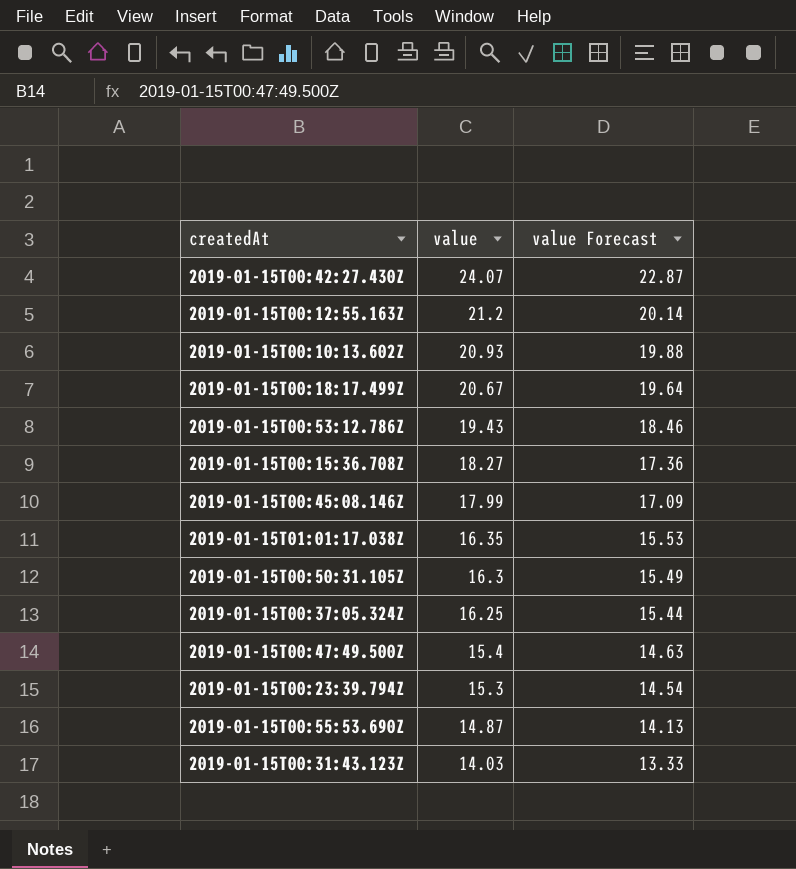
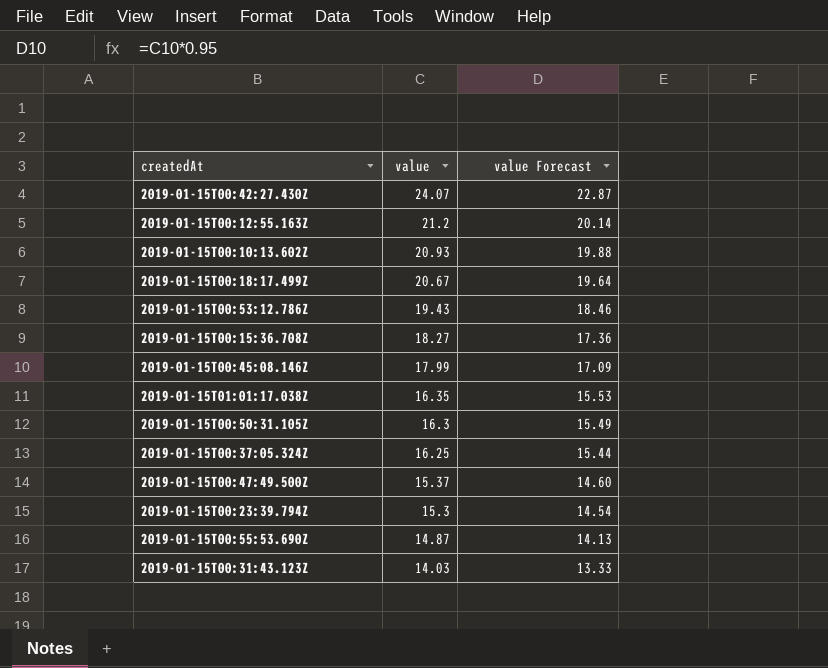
2019-01-15T00:47:49.500Z | value: 15.4 -> 15.37
2019-01-15T00:47:49.500Z | value Forecast: 14.63 -> 14.60

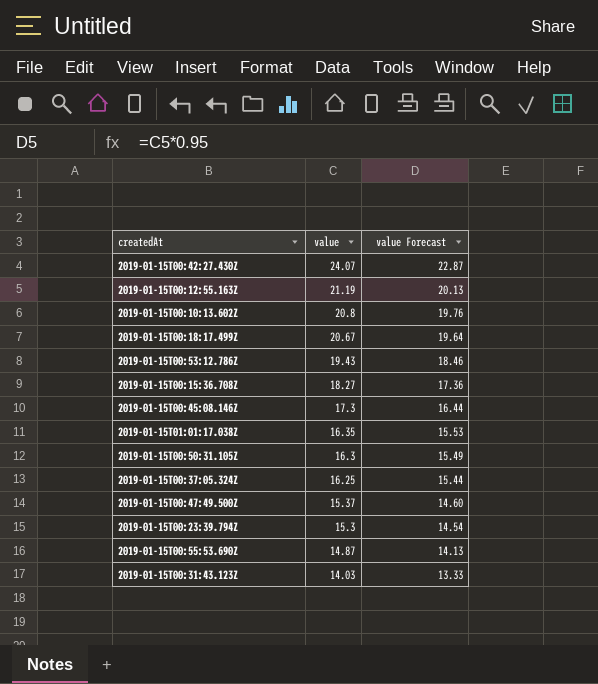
2019-01-15T00:12:55.163Z | value: 21.2 -> 21.19
2019-01-15T00:12:55.163Z | value Forecast: 20.14 -> 20.13
2019-01-15T00:10:13.602Z | value: 20.93 -> 20.8
2019-01-15T00:10:13.602Z | value Forecast: 19.88 -> 19.76
2019-01-15T00:45:08.146Z | value: 17.99 -> 17.3
2019-01-15T00:45:08.146Z | value Forecast: 17.09 -> 16.44

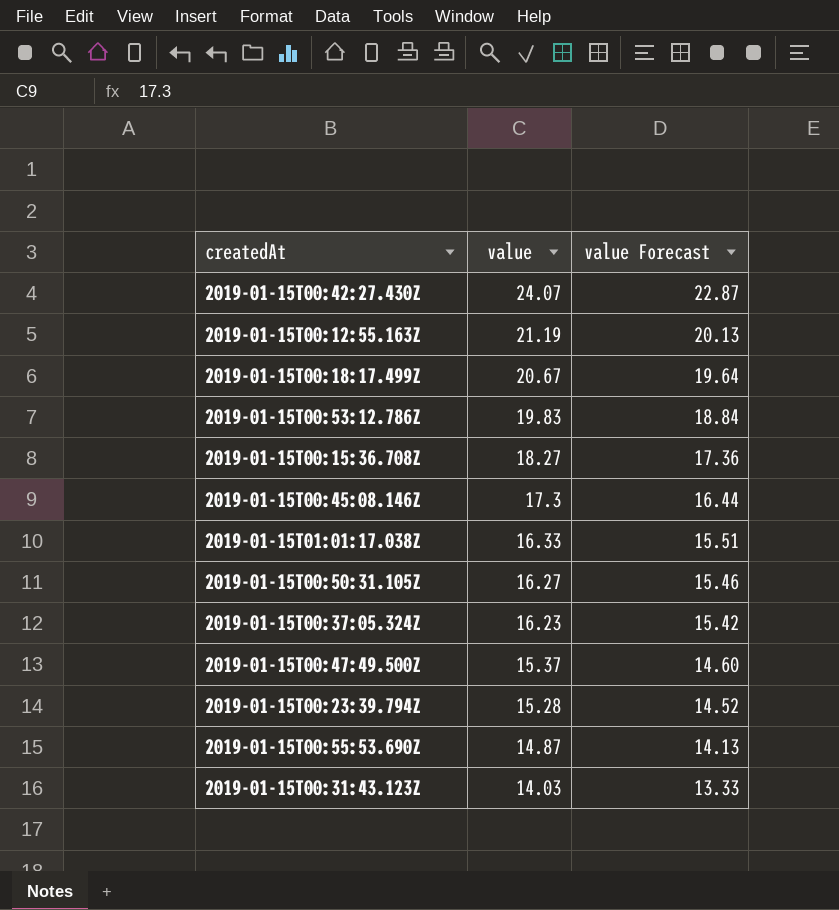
row 2019-01-15T00:10:13.602Z: 20.8 | 19.76 -> none
2019-01-15T00:53:12.786Z | value: 19.43 -> 19.83
2019-01-15T00:53:12.786Z | value Forecast: 18.46 -> 18.84
2019-01-15T01:01:17.038Z | value: 16.35 -> 16.33
2019-01-15T01:01:17.038Z | value Forecast: 15.53 -> 15.51
2019-01-15T00:50:31.105Z | value: 16.3 -> 16.27
2019-01-15T00:50:31.105Z | value Forecast: 15.49 -> 15.46
2019-01-15T00:37:05.324Z | value: 16.25 -> 16.23
2019-01-15T00:37:05.324Z | value Forecast: 15.44 -> 15.42
2019-01-15T00:23:39.794Z | value: 15.3 -> 15.28
2019-01-15T00:23:39.794Z | value Forecast: 14.54 -> 14.52

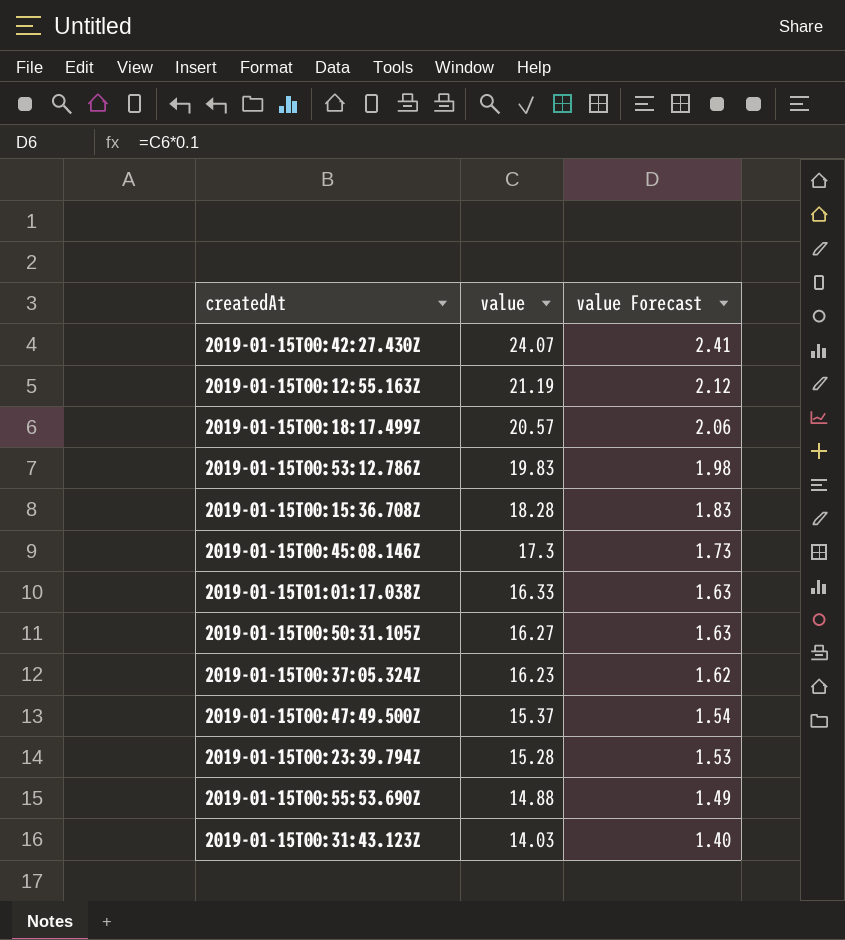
column value Forecast | formula: [value] * 0.95 -> [value] * 0.1
2019-01-15T00:18:17.499Z | value: 20.67 -> 20.57
2019-01-15T00:15:36.708Z | value: 18.27 -> 18.28
2019-01-15T00:55:53.690Z | value: 14.87 -> 14.88

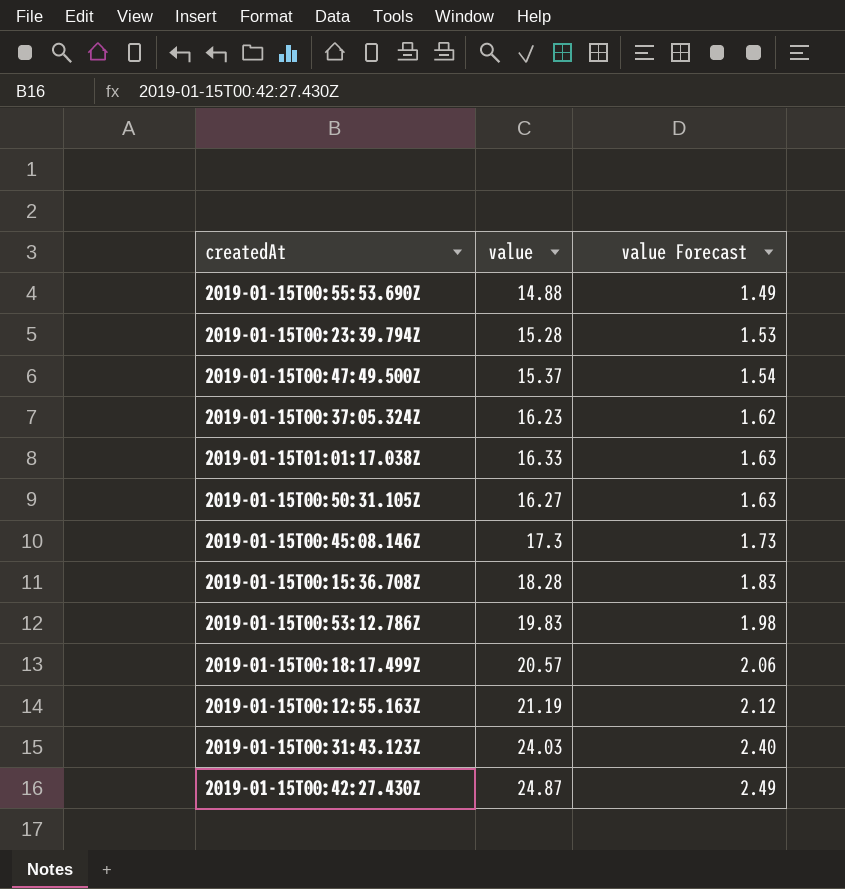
row order: value descending -> value Forecast ascending
2019-01-15T00:31:43.123Z | value: 14.03 -> 24.03
2019-01-15T00:31:43.123Z | value Forecast: 1.40 -> 2.40
2019-01-15T00:42:27.430Z | value: 24.07 -> 24.87
2019-01-15T00:42:27.430Z | value Forecast: 2.41 -> 2.49

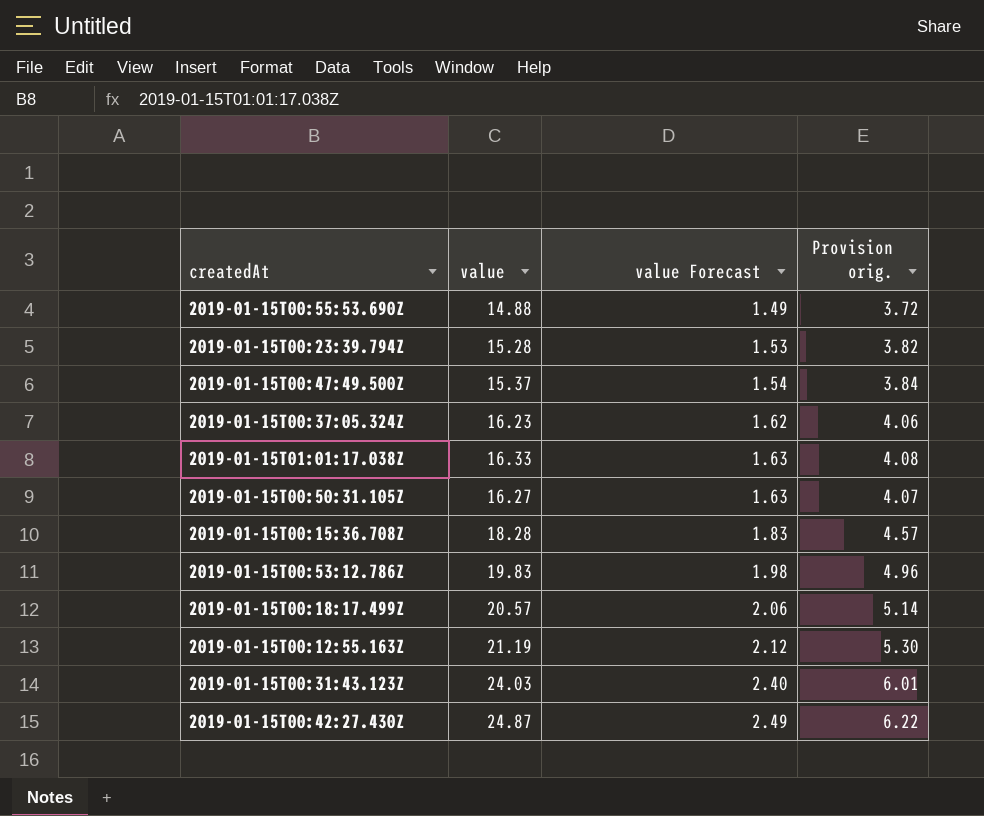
column Provision orig. | formula: none -> [value] * 0.25
row 2019-01-15T00:45:08.146Z: 17.3 | 1.73 -> none

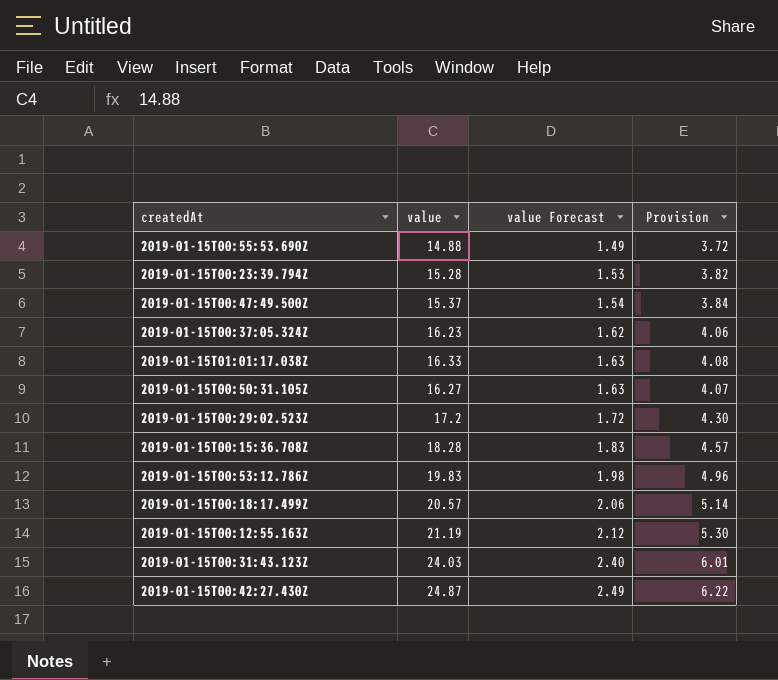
column name: Provision orig. -> Provision
row 2019-01-15T00:29:02.523Z: none -> 17.2 | 1.72 | 4.30

